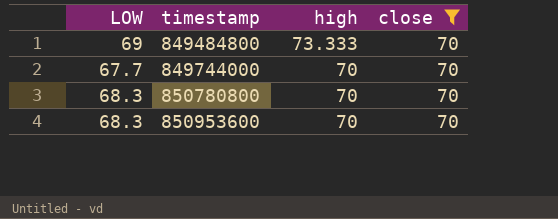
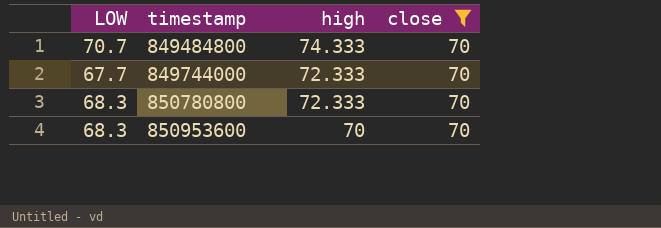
849484800 | LOW: 69 -> 70.7
849484800 | high: 73.333 -> 74.333
849744000 | high: 70 -> 72.333
850780800 | high: 70 -> 72.333

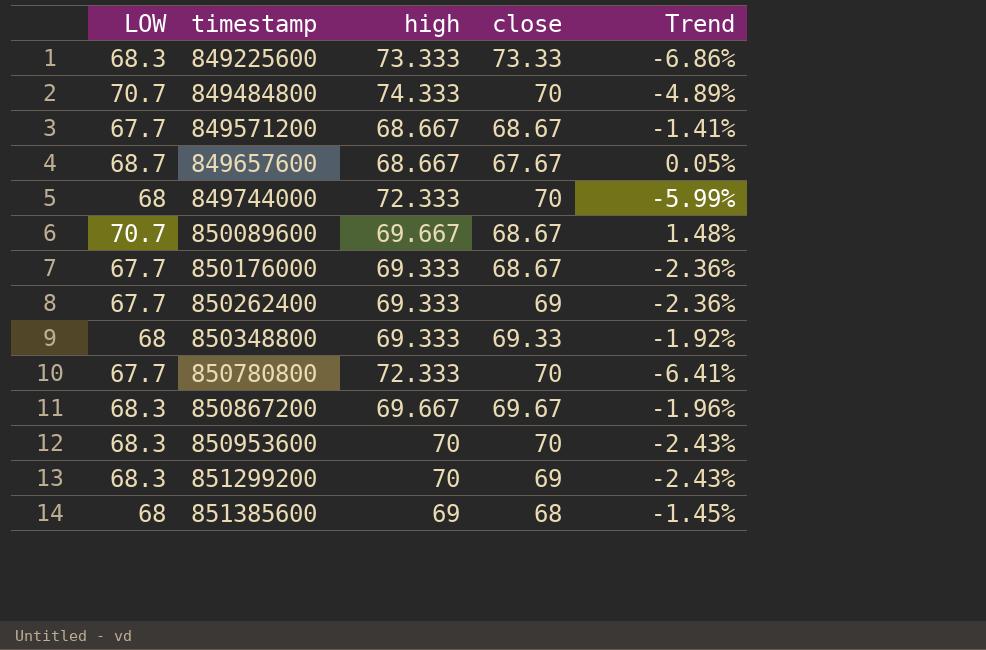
filter: close = 70 -> none
column Trend | formula: none -> ([LOW] - [high]) / [high]
849744000 | LOW: 67.7 -> 68
850780800 | LOW: 68.3 -> 67.7

